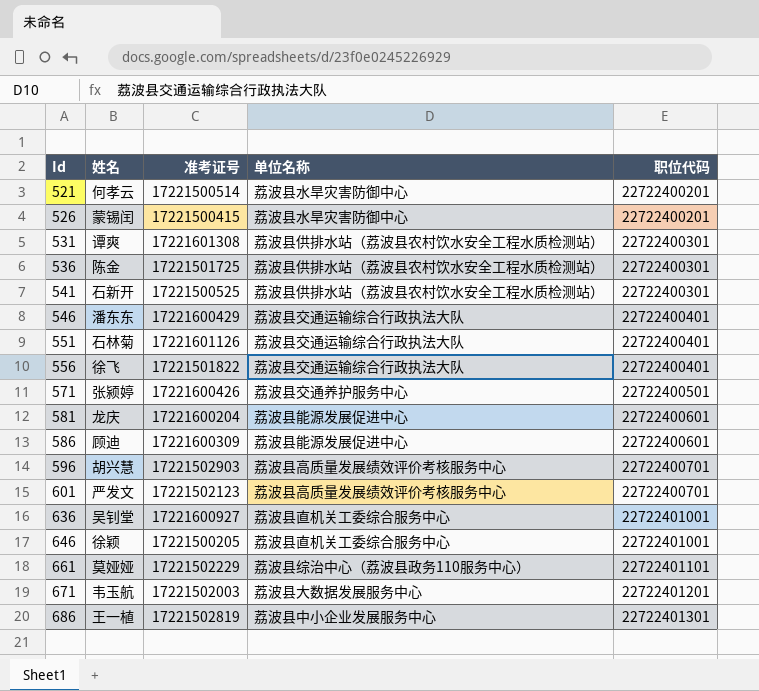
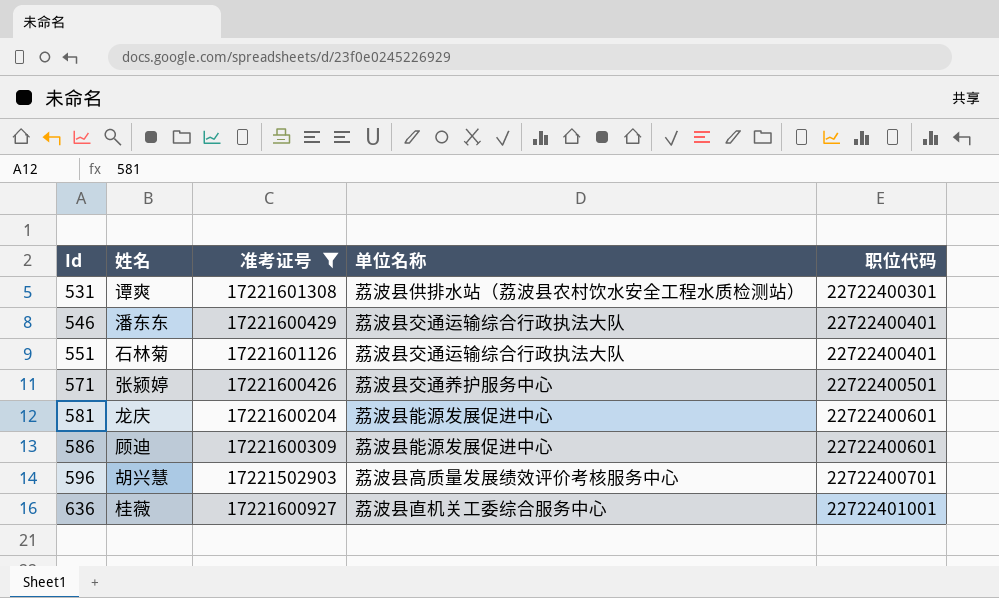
filter: none -> 准考证号 >= 17221502903
636 | 姓名: 吴钊堂 -> 桂薇

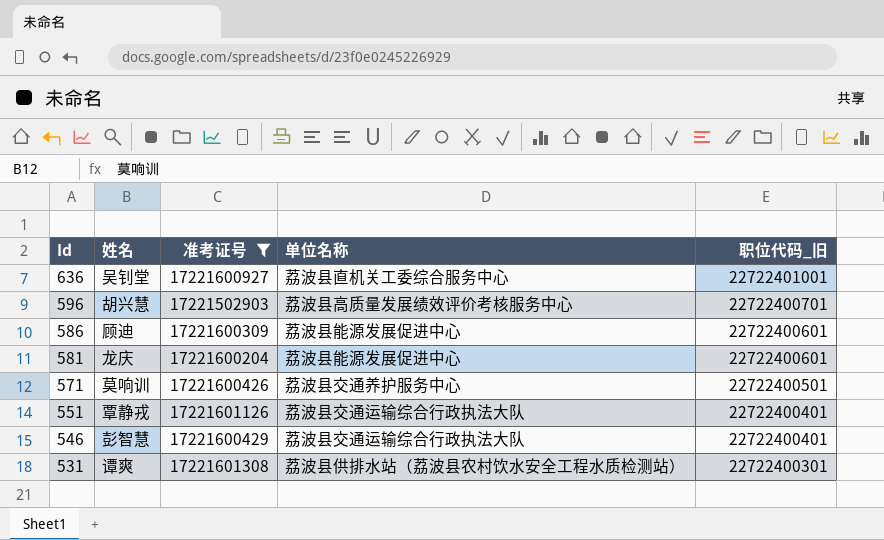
row order: Id ascending -> Id descending
column name: 职位代码 -> 职位代码_旧
636 | 姓名: 桂薇 -> 吴钊堂
571 | 姓名: 张颍婷 -> 莫响训
551 | 姓名: 石林菊 -> 覃静戎
546 | 姓名: 潘东东 -> 彭智慧

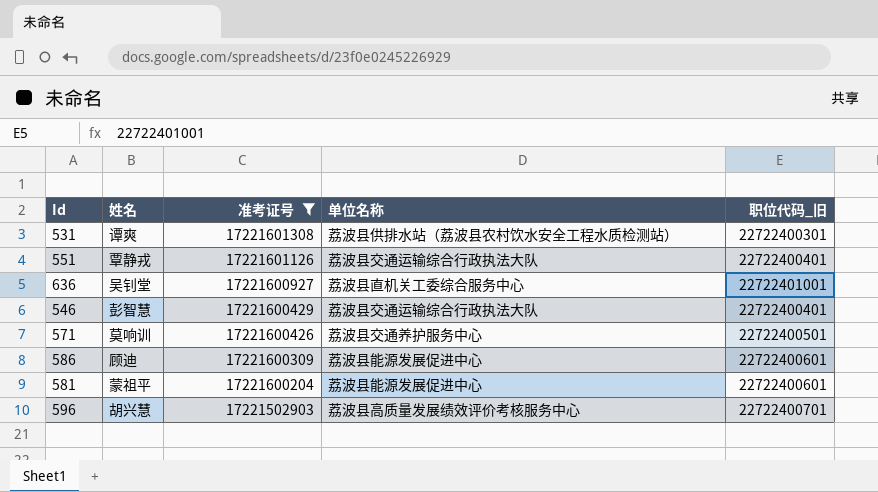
row order: Id descending -> 准考证号 descending
581 | 姓名: 龙庆 -> 蒙祖平

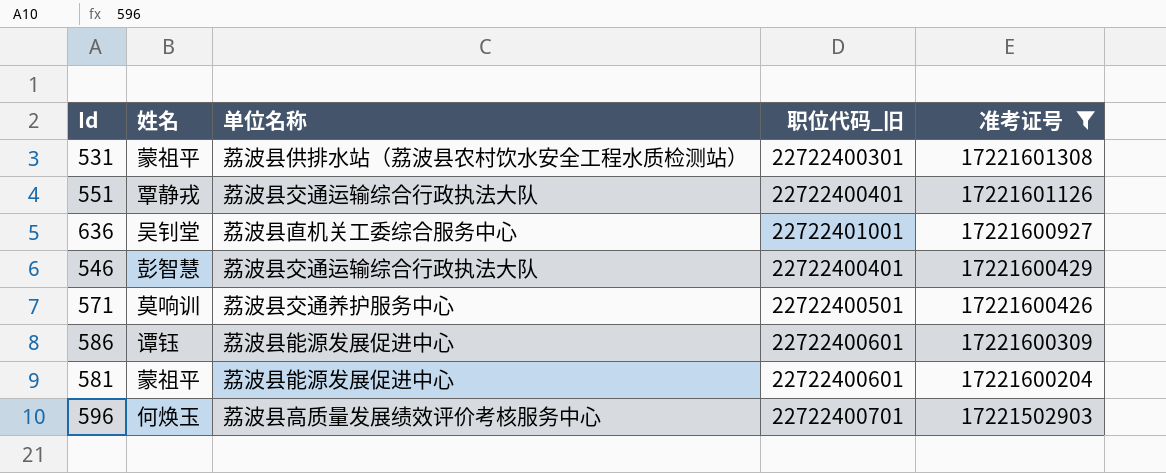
column 准考证号 | position: 3 -> 5
531 | 姓名: 谭爽 -> 蒙祖平
586 | 姓名: 顾迪 -> 谭钰
596 | 姓名: 胡兴慧 -> 何焕玉

